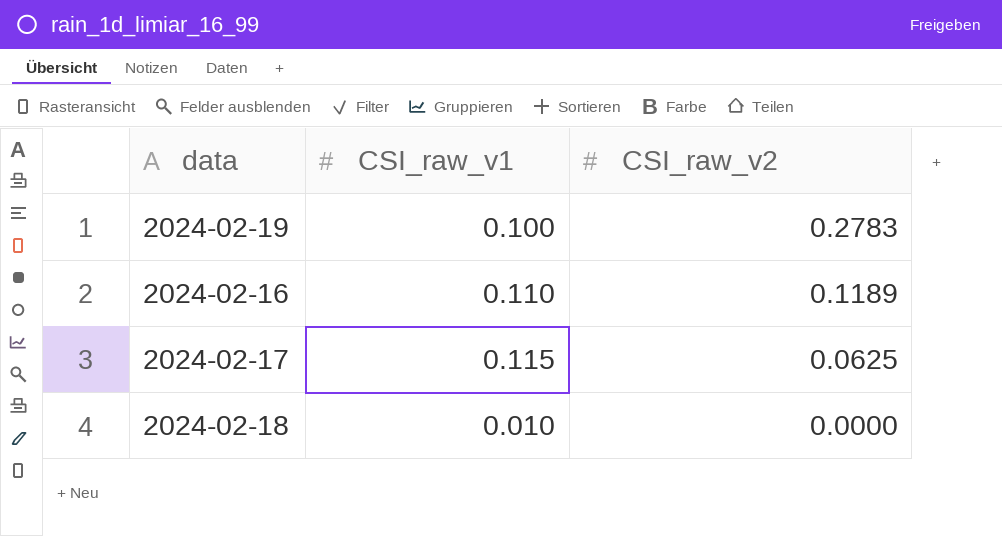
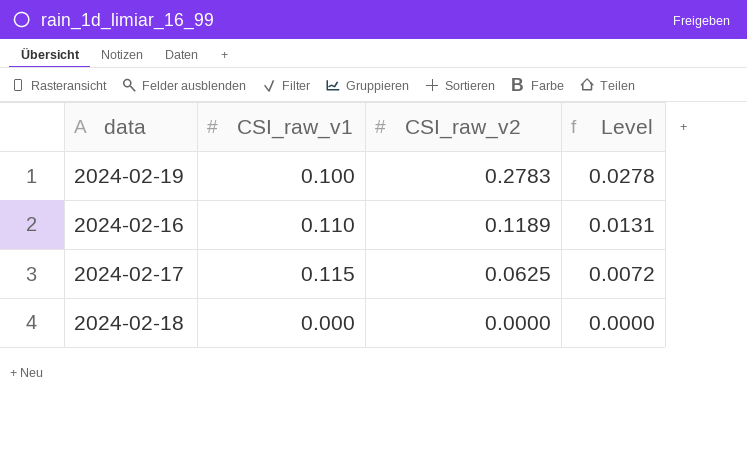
column Level | formula: none -> [CSI_raw_v1] * [CSI_raw_v2]
2024-02-18 | CSI_raw_v1: 0.010 -> 0.000

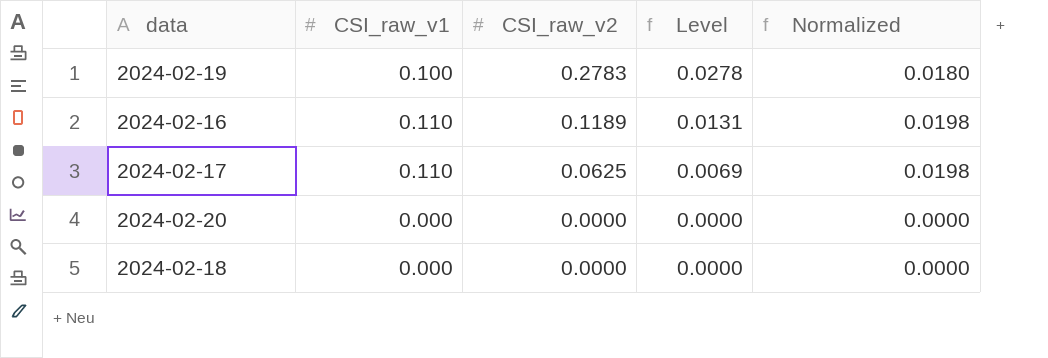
column Normalized | formula: none -> [CSI_raw_v1] * 0.18
2024-02-17 | CSI_raw_v1: 0.115 -> 0.110
2024-02-17 | Level: 0.0072 -> 0.0069
row 2024-02-20: none -> 0.000 | 0.0000 | 0.0000 | 0.0000

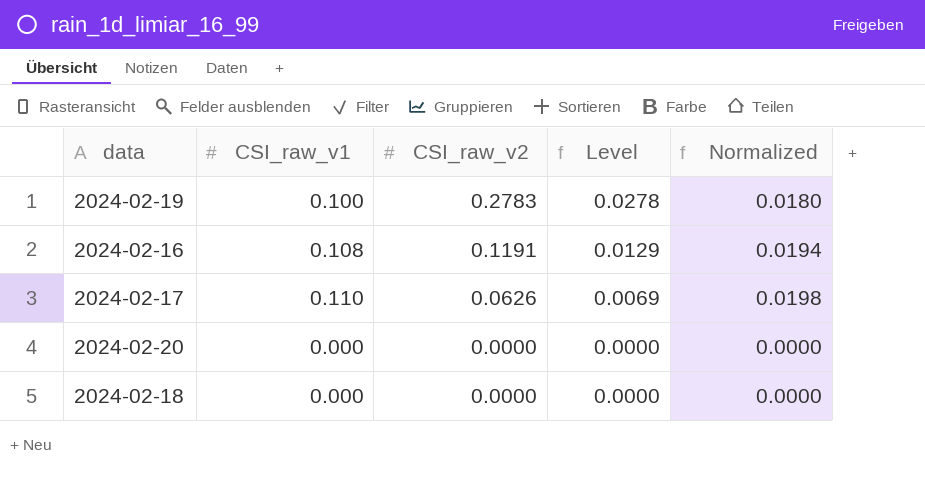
2024-02-16 | CSI_raw_v1: 0.110 -> 0.108
2024-02-16 | CSI_raw_v2: 0.1189 -> 0.1191
2024-02-16 | Level: 0.0131 -> 0.0129
2024-02-16 | Normalized: 0.0198 -> 0.0194
2024-02-17 | CSI_raw_v2: 0.0625 -> 0.0626

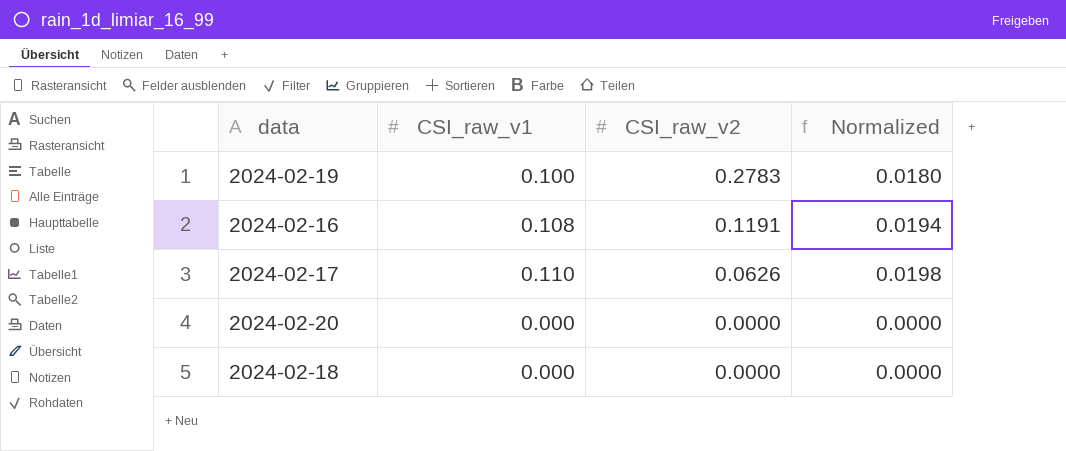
column Level | formula: [CSI_raw_v1] * [CSI_raw_v2] -> none

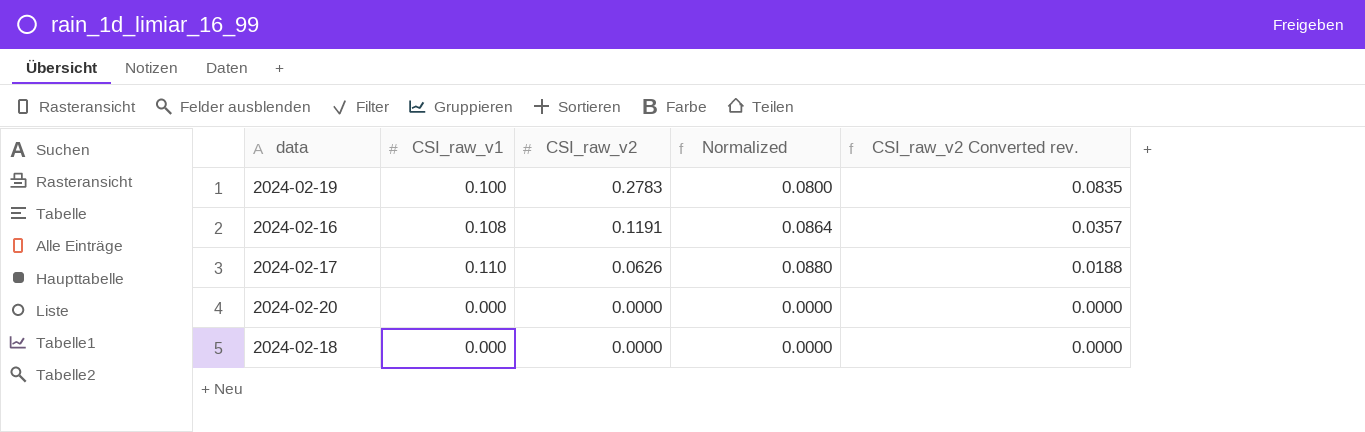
column Normalized | formula: [CSI_raw_v1] * 0.18 -> [CSI_raw_v1] * 0.8
column CSI_raw_v2 Converted rev. | formula: none -> [CSI_raw_v2] * 0.3

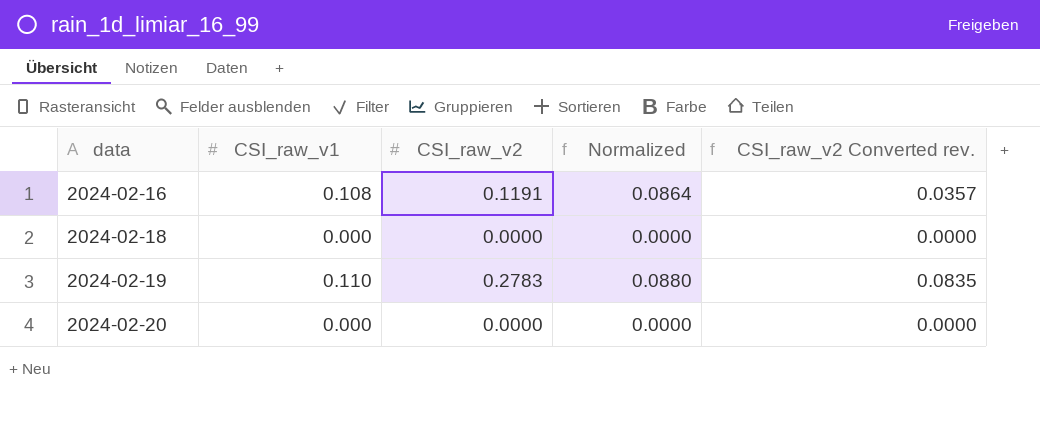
row order: CSI_raw_v2 descending -> data ascending
row 2024-02-17: 0.110 | 0.0626 | 0.0880 | 0.0188 -> none
2024-02-19 | CSI_raw_v1: 0.100 -> 0.110
2024-02-19 | Normalized: 0.0800 -> 0.0880

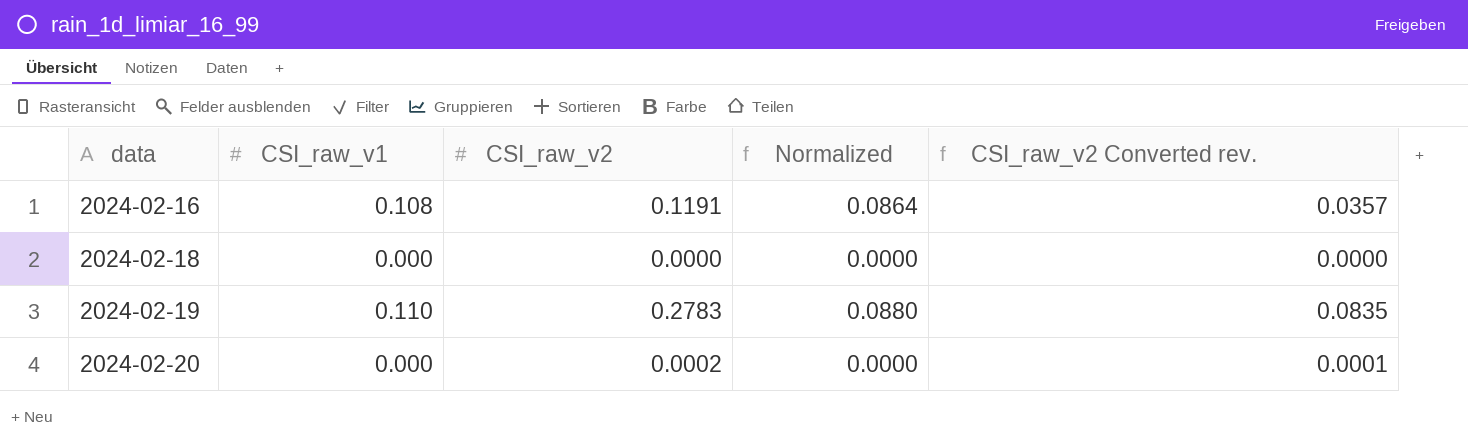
2024-02-20 | CSI_raw_v2: 0.0000 -> 0.0002
2024-02-20 | CSI_raw_v2 Converted rev.: 0.0000 -> 0.0001

